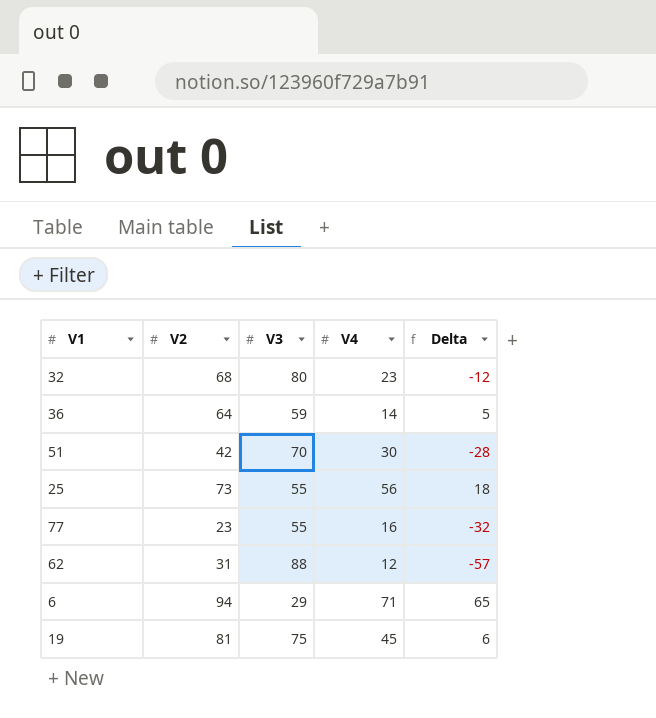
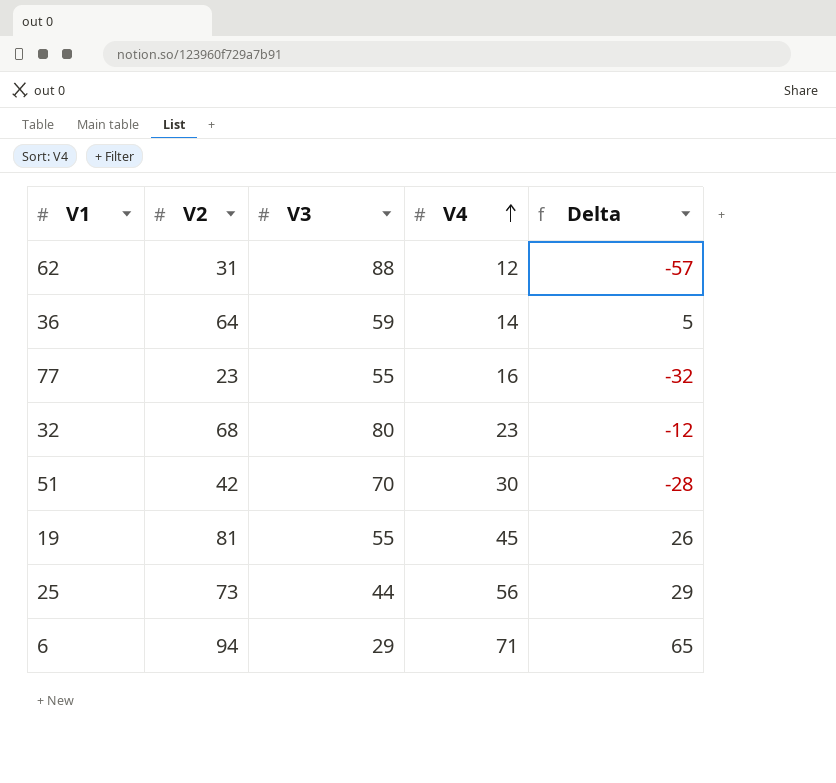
row order: none -> V4 ascending
19 | V3: 75 -> 55
19 | Delta: 6 -> 26
25 | V3: 55 -> 44
25 | Delta: 18 -> 29

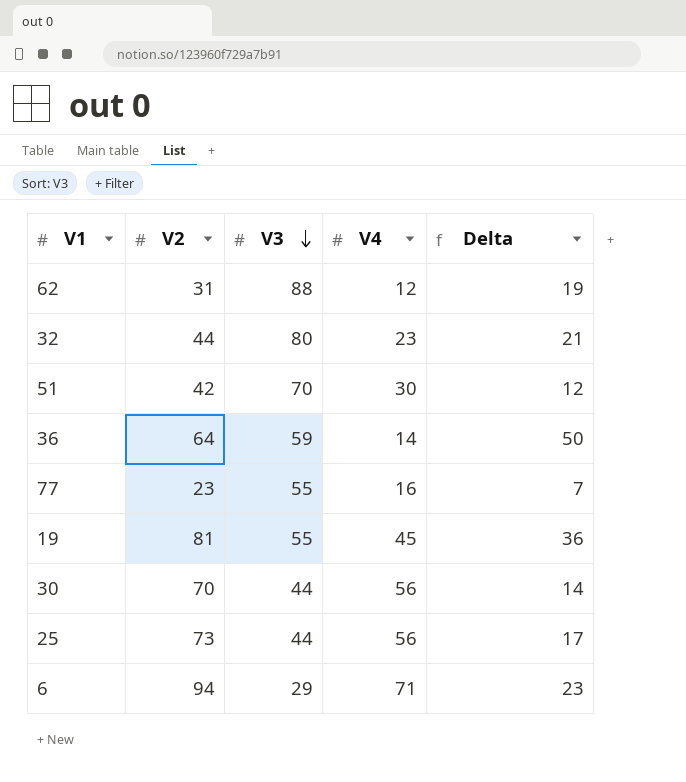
row order: V4 ascending -> V3 descending
column Delta | formula: [V2] - [V3] -> [V2] - [V4]
32 | V2: 68 -> 44
row 30: none -> 70 | 44 | 56 | 14

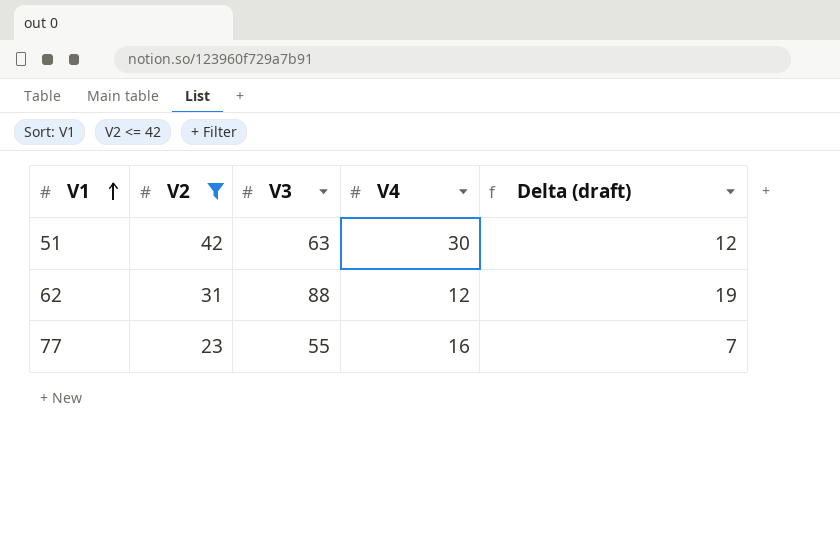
filter: none -> V2 <= 42
row order: V3 descending -> V1 ascending
column name: Delta -> Delta (draft)
51 | V3: 70 -> 63

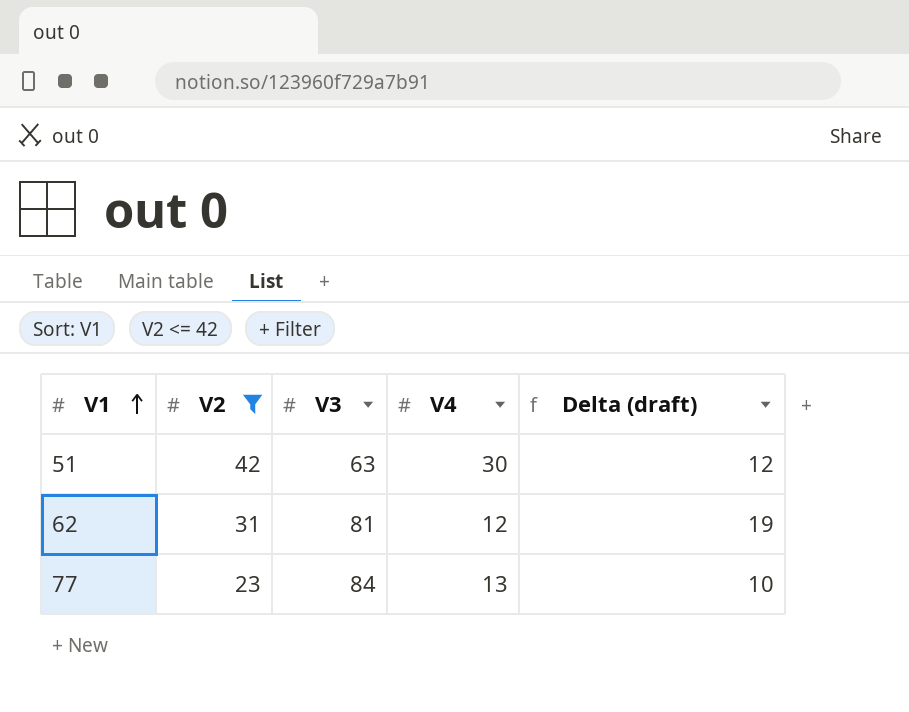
62 | V3: 88 -> 81
77 | V3: 55 -> 84
77 | V4: 16 -> 13
77 | Delta (draft): 7 -> 10

